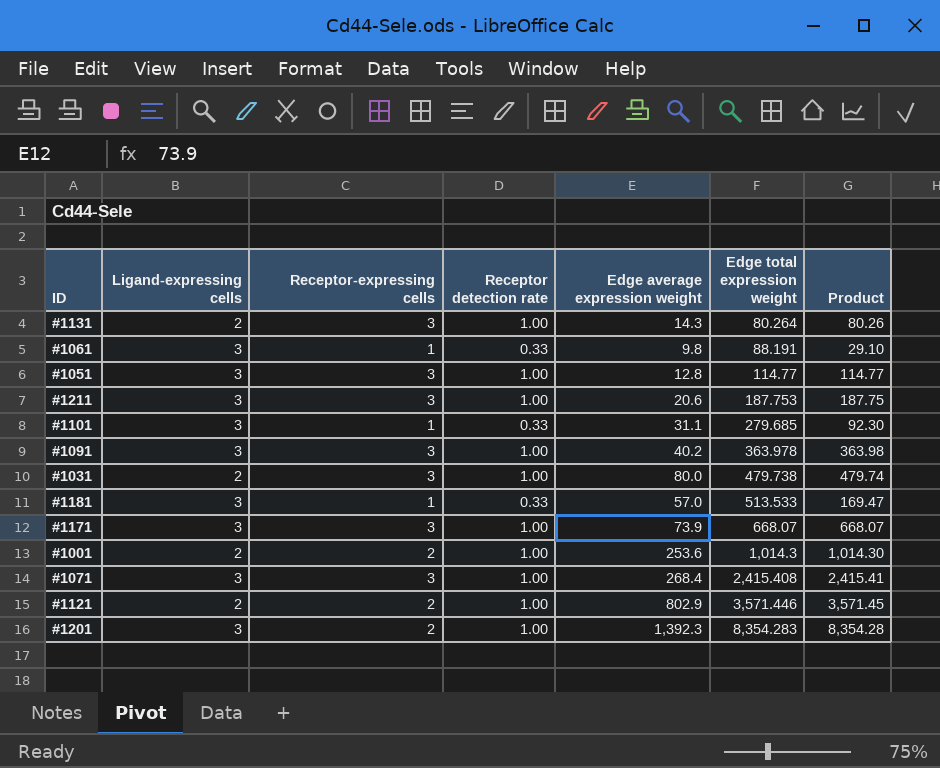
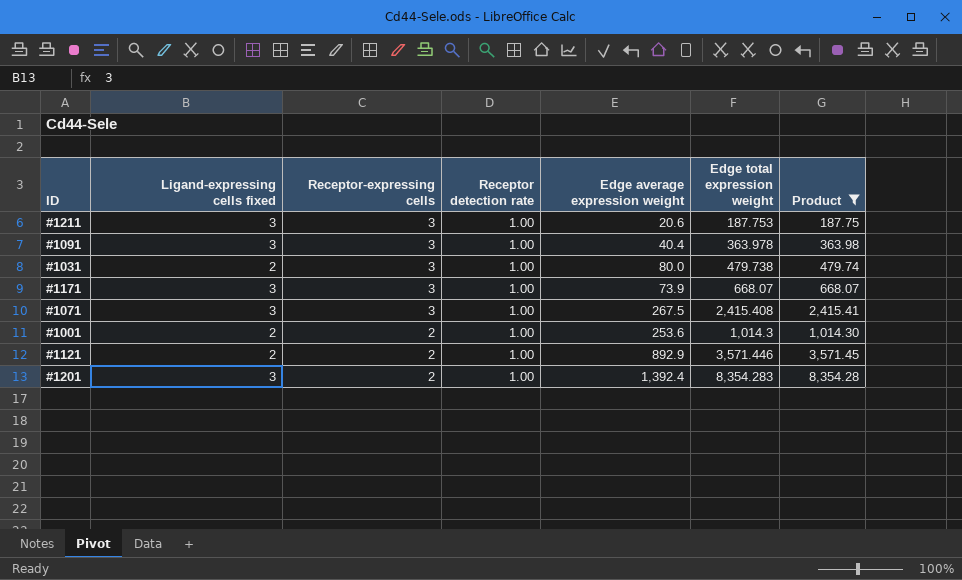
filter: none -> Product >= 187.75
row order: Edge total expression weight ascending -> Receptor-expressing cells descending
column name: Ligand-expressing cells -> Ligand-expressing cells fixed
#1091 | Edge average expression weight: 40.2 -> 40.4
#1071 | Edge average expression weight: 268.4 -> 267.5
#1121 | Edge average expression weight: 802.9 -> 892.9
#1201 | Edge average expression weight: 1,392.3 -> 1,392.4

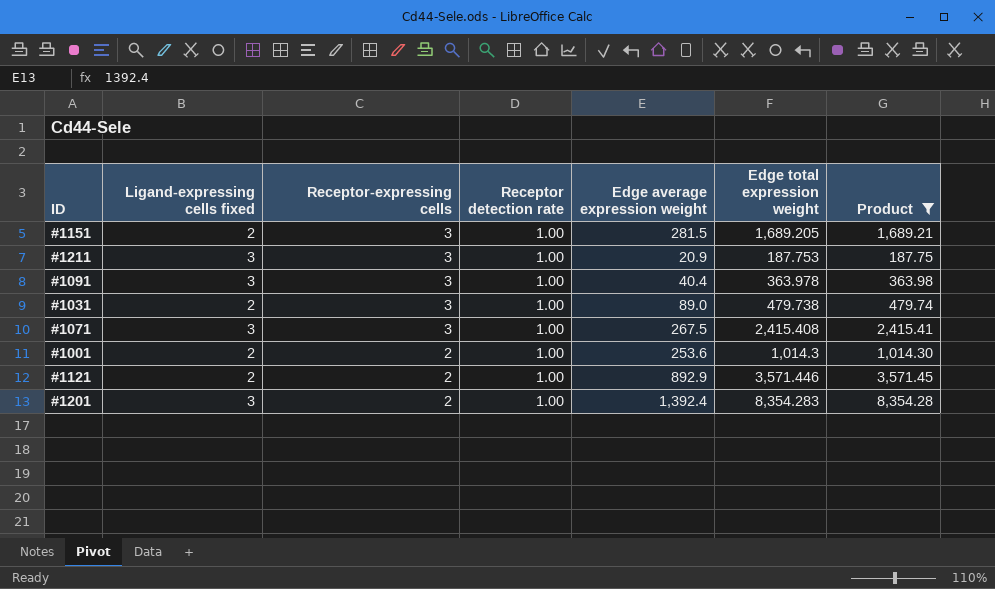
row #1171: 3 | 3 | 1.00 | 73.9 | 668.07 | 668.07 -> none
row #1151: none -> 2 | 3 | 1.00 | 281.5 | 1,689.205 | 1,689.21
#1211 | Edge average expression weight: 20.6 -> 20.9
#1031 | Edge average expression weight: 80.0 -> 89.0

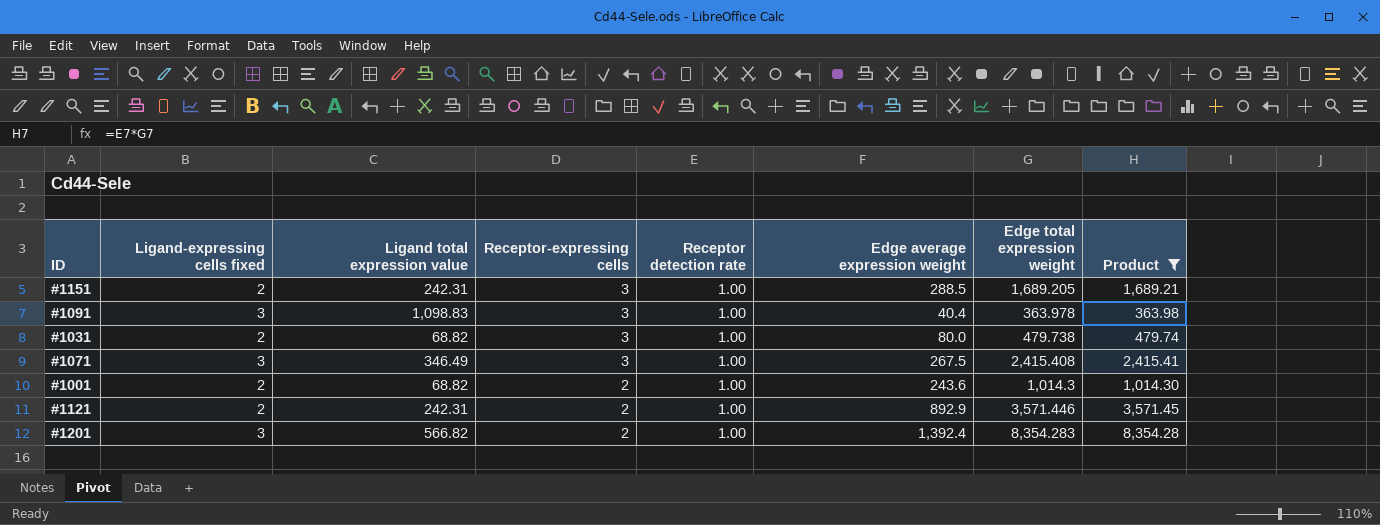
column Ligand total expression value | position: none -> 3
row #1211: 3 | 3 | 1.00 | 20.9 | 187.753 | 187.75 -> none
#1151 | Edge average expression weight: 281.5 -> 288.5
#1031 | Edge average expression weight: 89.0 -> 80.0
#1001 | Edge average expression weight: 253.6 -> 243.6

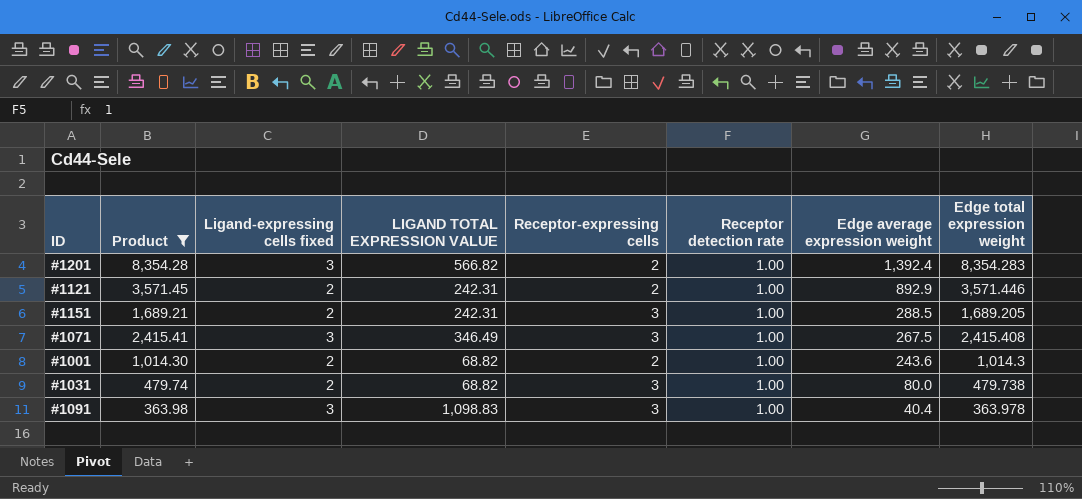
row order: Receptor-expressing cells descending -> Edge average expression weight descending
column Product | position: 8 -> 2
column name: Ligand total expression value -> LIGAND TOTAL EXPRESSION VALUE

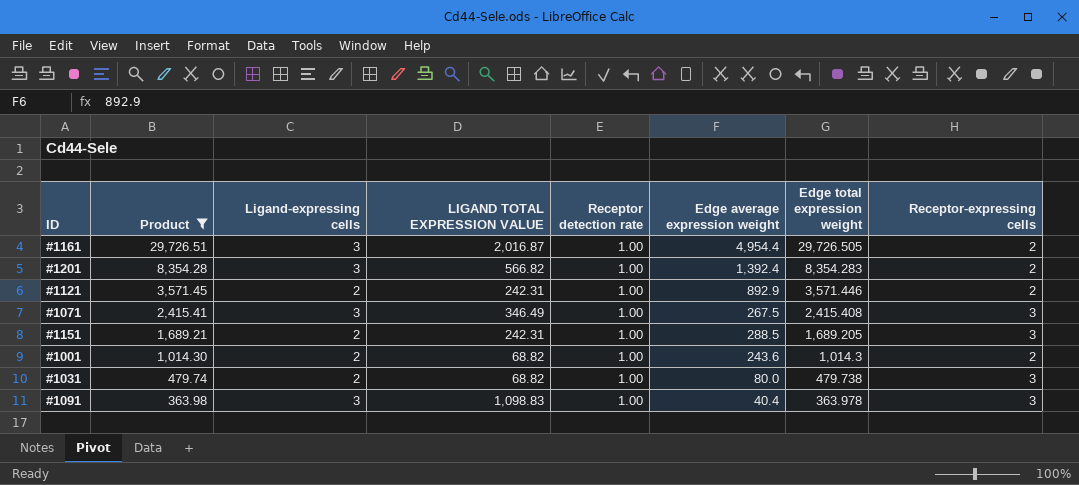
row order: Edge average expression weight descending -> Product descending
column name: Ligand-expressing cells fixed -> Ligand-expressing cells
column Receptor-expressing cells | position: 5 -> 8
row #1161: none -> 29,726.51 | 3 | 2,016.87 | 1.00 | 4,954.4 | 29,726.505 | 2

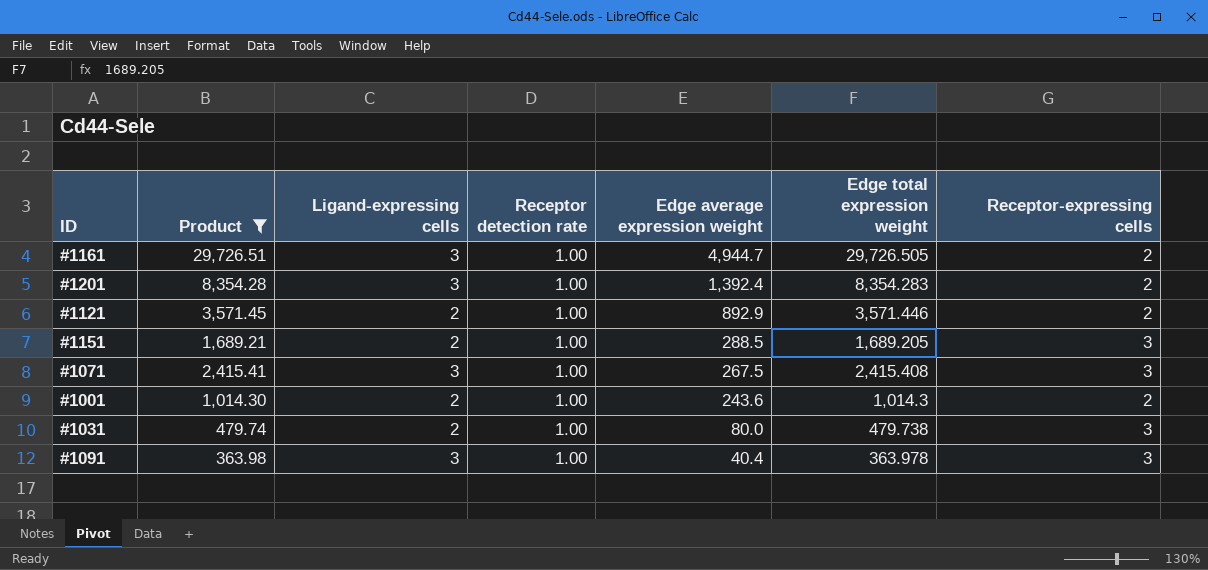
row order: Product descending -> Edge average expression weight descending
column LIGAND TOTAL EXPRESSION VALUE | position: 4 -> none
#1161 | Edge average expression weight: 4,954.4 -> 4,944.7

